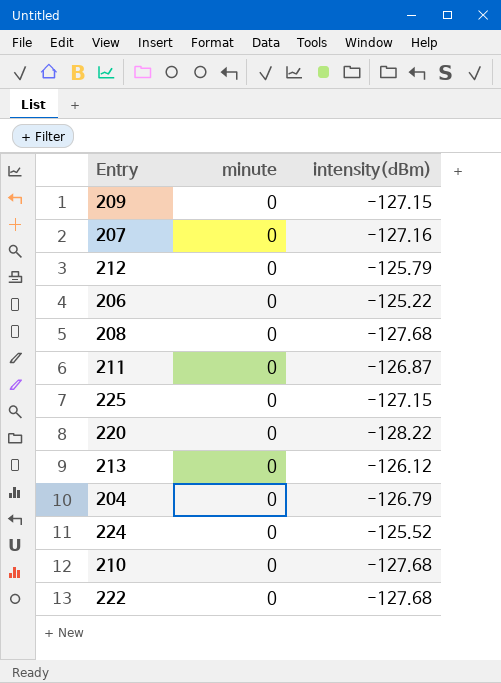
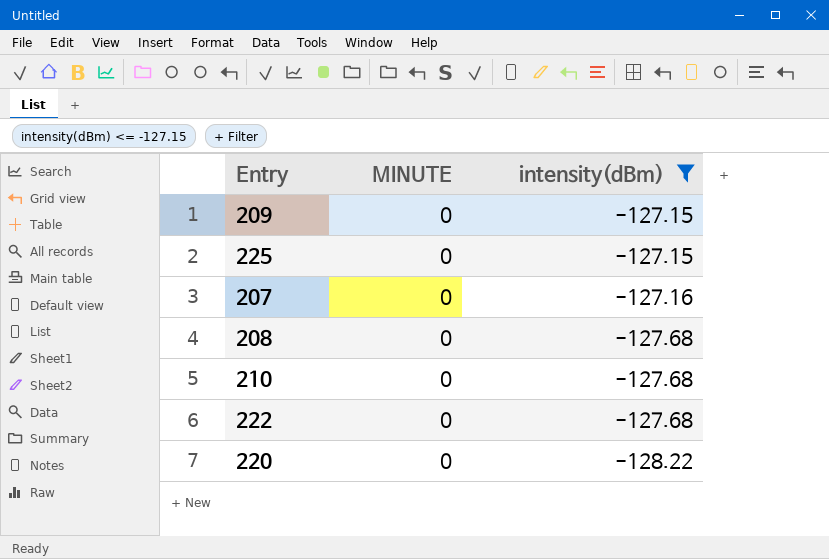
filter: none -> intensity(dBm) <= -127.15
row order: none -> intensity(dBm) descending
column name: minute -> MINUTE

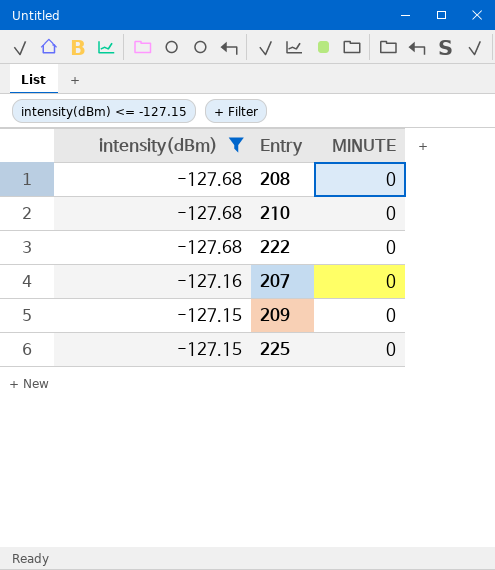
row order: intensity(dBm) descending -> intensity(dBm) ascending
column intensity(dBm) | position: 3 -> 1
row 220: 0 | -128.22 -> none

